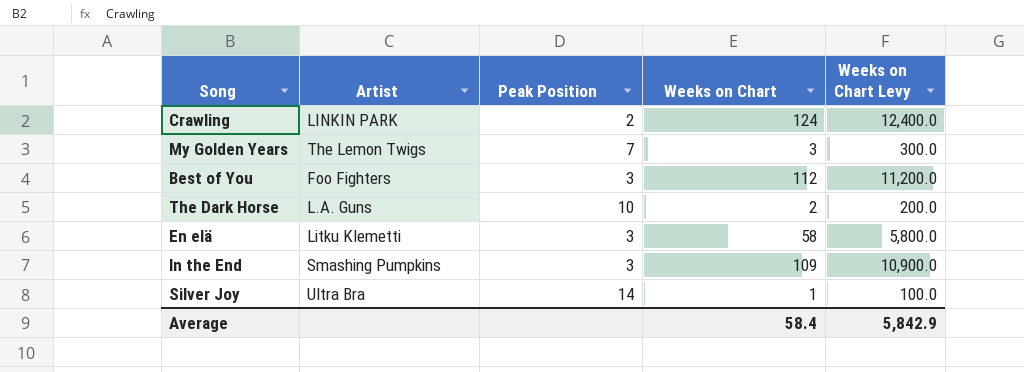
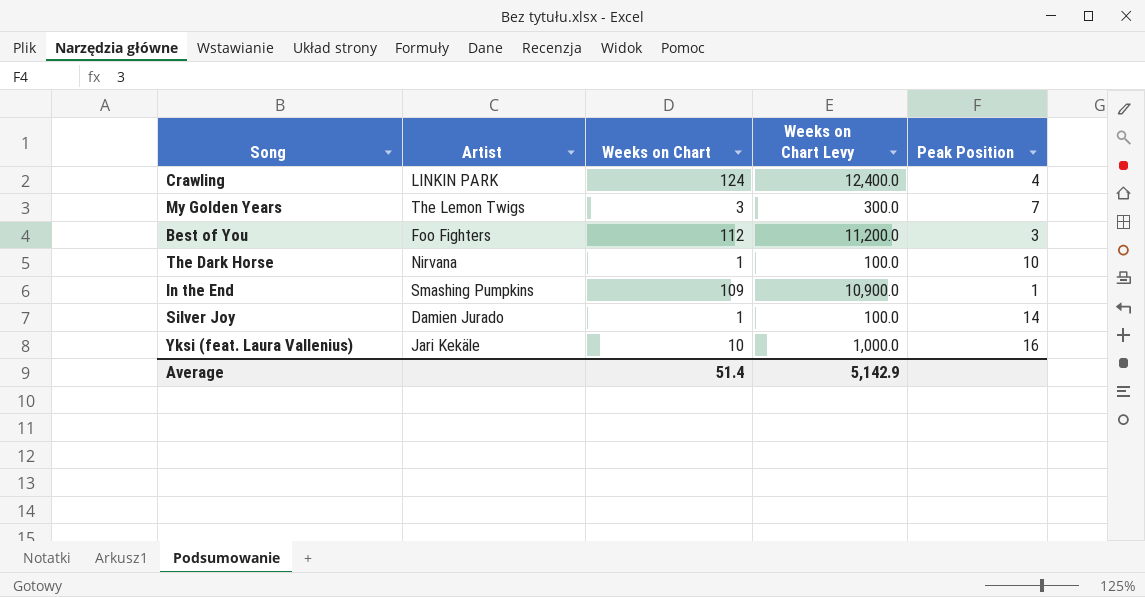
column Peak Position | position: 3 -> 5
row En elä: Litku Klemetti | 3 | 58 | 5,800.0 -> none
Crawling | Peak Position: 2 -> 4
The Dark Horse | Artist: L.A. Guns -> Nirvana
The Dark Horse | Weeks on Chart: 2 -> 1
The Dark Horse | Weeks on Chart Levy: 200.0 -> 100.0
In the End | Peak Position: 3 -> 1
Silver Joy | Artist: Ultra Bra -> Damien Jurado
row Yksi (feat. Laura Vallenius): none -> Jari Kekäle | 10 | 1,000.0 | 16
Average | Weeks on Chart: 58.4 -> 51.4
Average | Weeks on Chart Levy: 5,842.9 -> 5,142.9

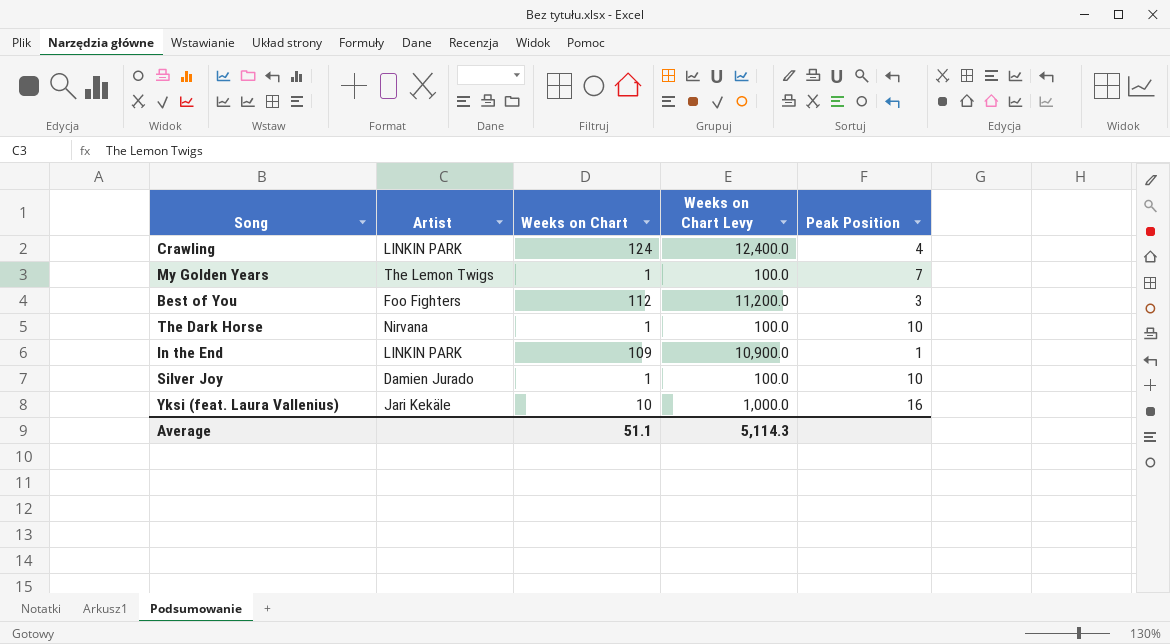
My Golden Years | Weeks on Chart: 3 -> 1
My Golden Years | Weeks on Chart Levy: 300.0 -> 100.0
In the End | Artist: Smashing Pumpkins -> LINKIN PARK
Silver Joy | Peak Position: 14 -> 10
Average | Weeks on Chart: 51.4 -> 51.1
Average | Weeks on Chart Levy: 5,142.9 -> 5,114.3

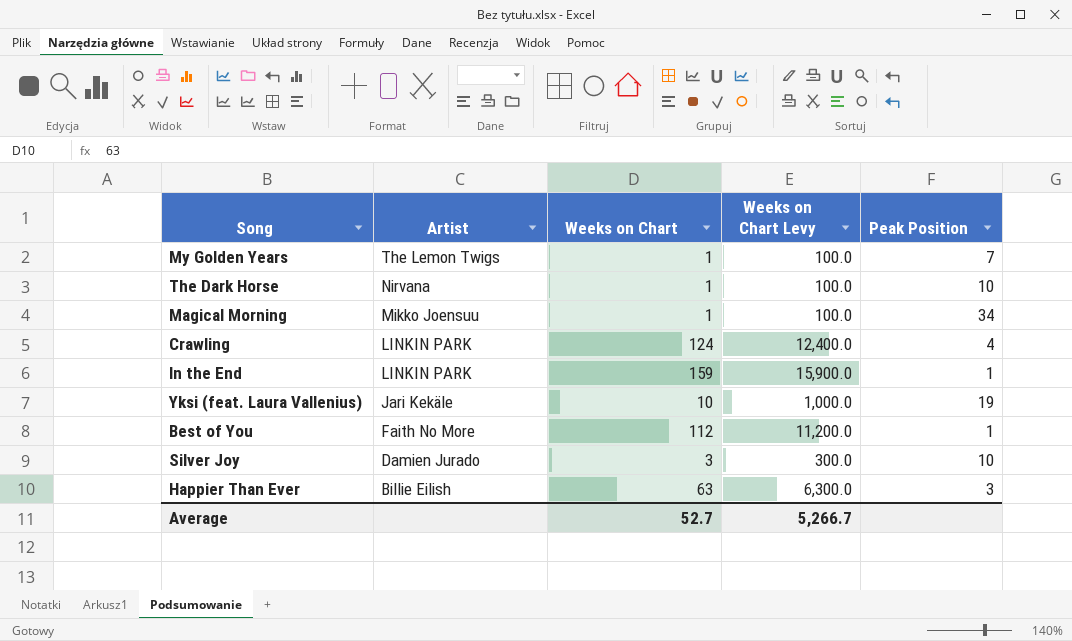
row order: none -> Artist descending
row Magical Morning: none -> Mikko Joensuu | 1 | 100.0 | 34
In the End | Weeks on Chart: 109 -> 159
In the End | Weeks on Chart Levy: 10,900.0 -> 15,900.0
Yksi (feat. Laura Vallenius) | Peak Position: 16 -> 19
Best of You | Artist: Foo Fighters -> Faith No More
Best of You | Peak Position: 3 -> 1
Silver Joy | Weeks on Chart: 1 -> 3
Silver Joy | Weeks on Chart Levy: 100.0 -> 300.0
row Happier Than Ever: none -> Billie Eilish | 63 | 6,300.0 | 3
Average | Weeks on Chart: 51.1 -> 52.7
Average | Weeks on Chart Levy: 5,114.3 -> 5,266.7

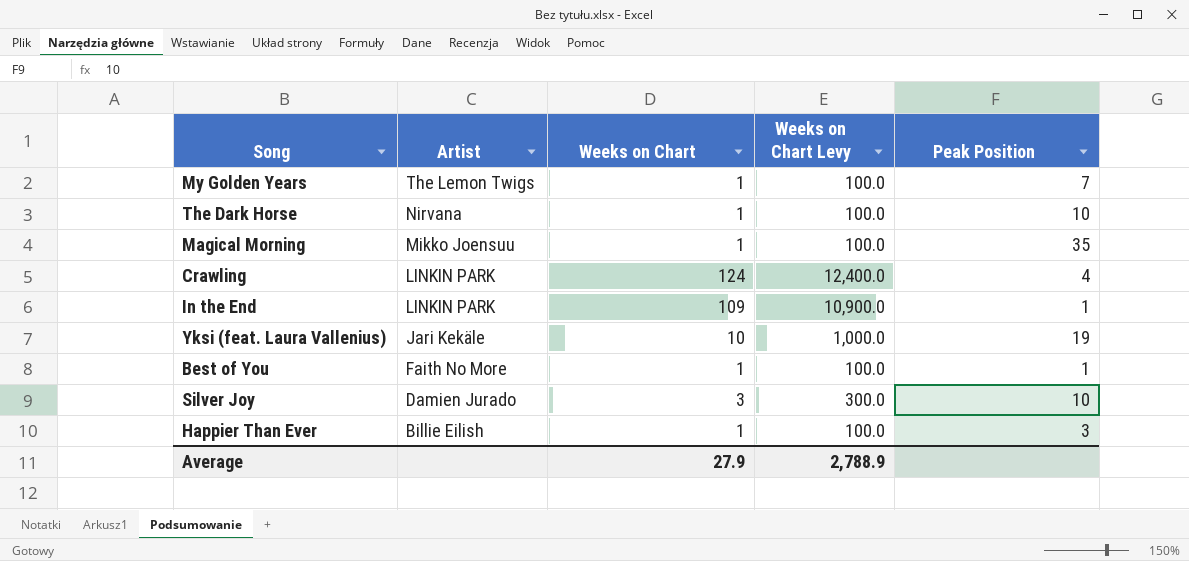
Magical Morning | Peak Position: 34 -> 35
In the End | Weeks on Chart: 159 -> 109
In the End | Weeks on Chart Levy: 15,900.0 -> 10,900.0
Best of You | Weeks on Chart: 112 -> 1
Best of You | Weeks on Chart Levy: 11,200.0 -> 100.0
Happier Than Ever | Weeks on Chart: 63 -> 1
Happier Than Ever | Weeks on Chart Levy: 6,300.0 -> 100.0
Average | Weeks on Chart: 52.7 -> 27.9
Average | Weeks on Chart Levy: 5,266.7 -> 2,788.9

